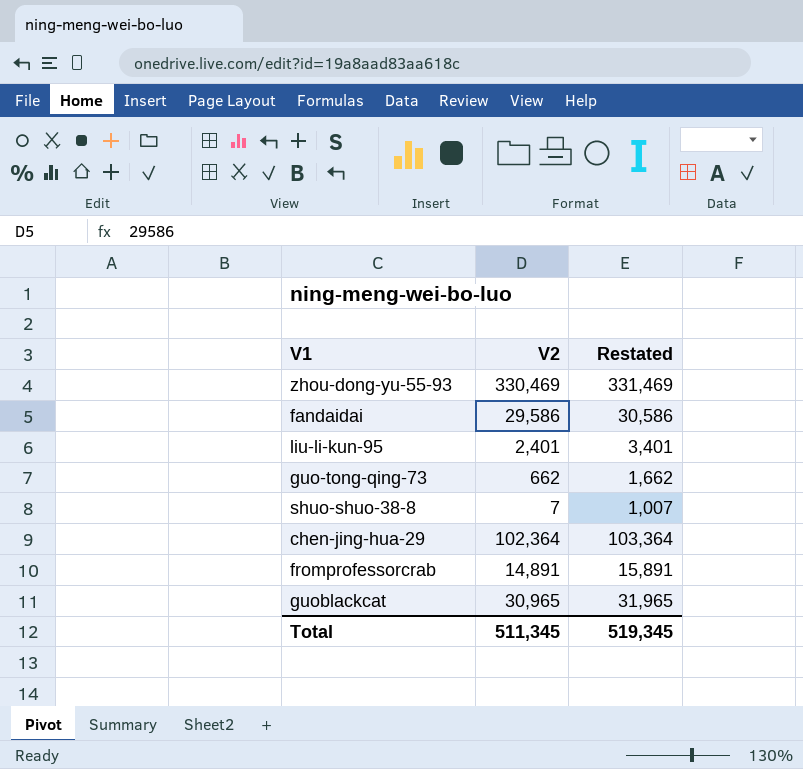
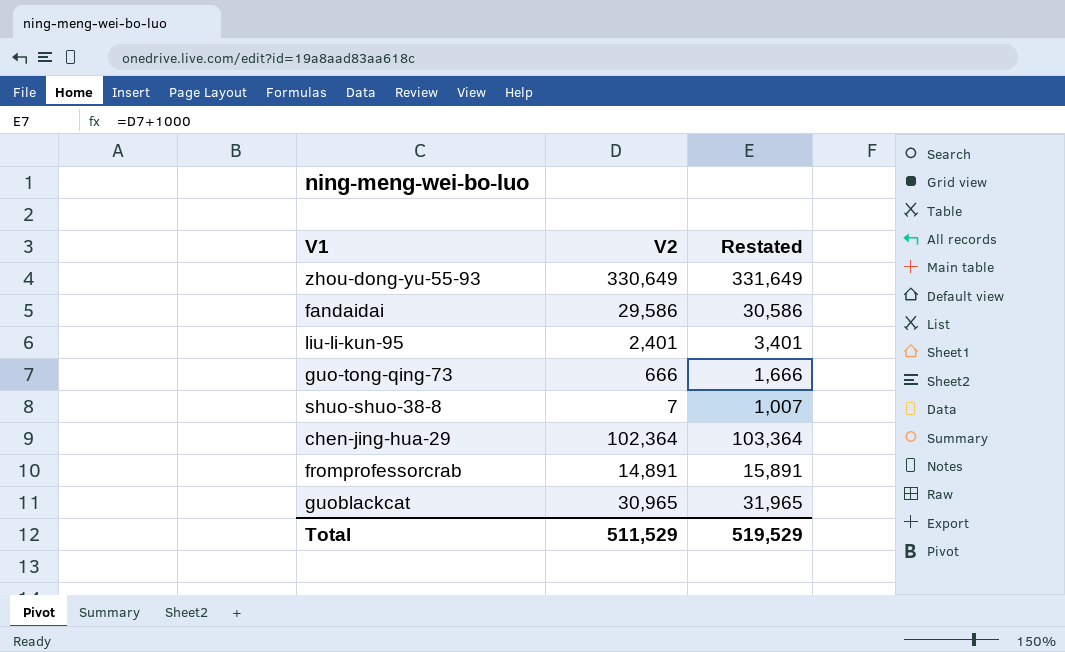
zhou-dong-yu-55-93 | V2: 330,469 -> 330,649
zhou-dong-yu-55-93 | Restated: 331,469 -> 331,649
guo-tong-qing-73 | V2: 662 -> 666
guo-tong-qing-73 | Restated: 1,662 -> 1,666
Total | V2: 511,345 -> 511,529
Total | Restated: 519,345 -> 519,529

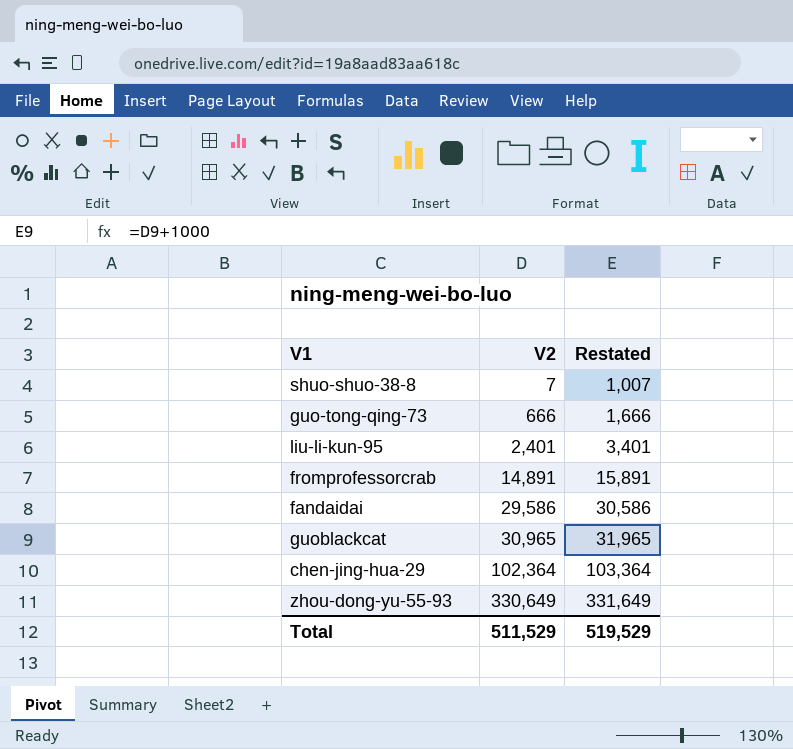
row order: none -> V2 ascending

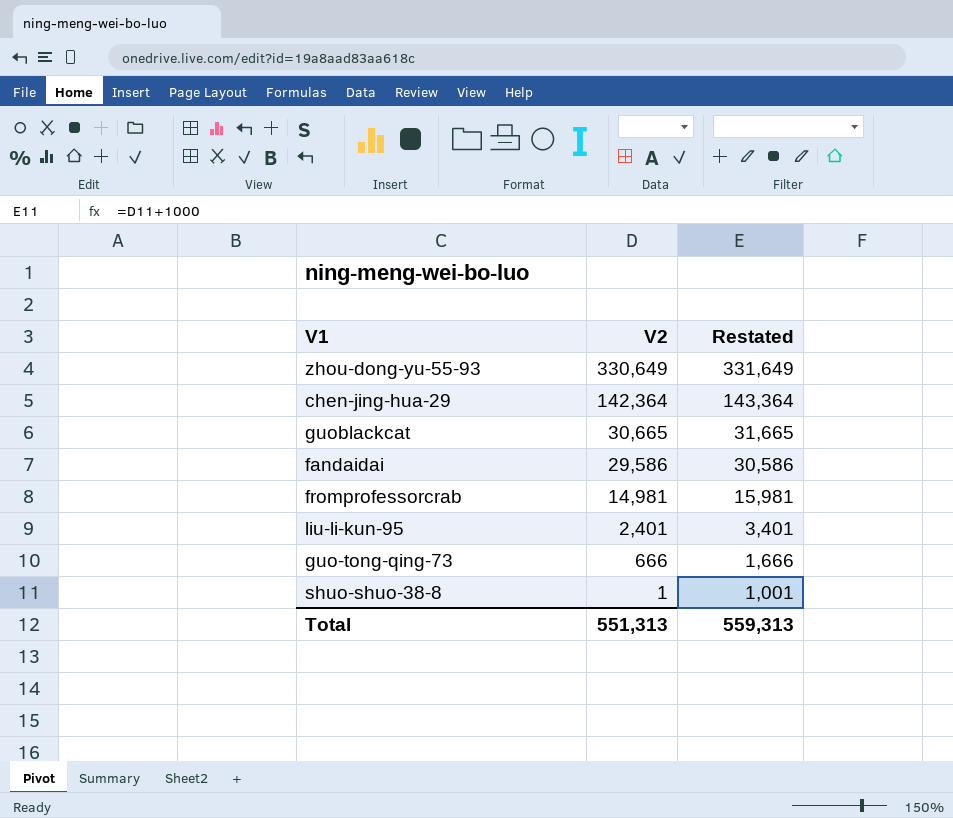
row order: V2 ascending -> V2 descending
chen-jing-hua-29 | V2: 102,364 -> 142,364
chen-jing-hua-29 | Restated: 103,364 -> 143,364
guoblackcat | V2: 30,965 -> 30,665
guoblackcat | Restated: 31,965 -> 31,665
fromprofessorcrab | V2: 14,891 -> 14,981
fromprofessorcrab | Restated: 15,891 -> 15,981
shuo-shuo-38-8 | V2: 7 -> 1
shuo-shuo-38-8 | Restated: 1,007 -> 1,001
Total | V2: 511,529 -> 551,313
Total | Restated: 519,529 -> 559,313

